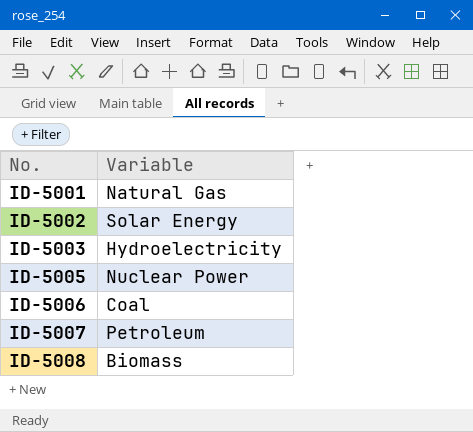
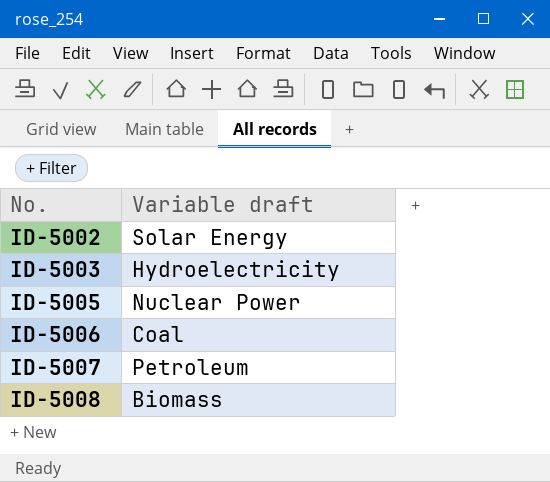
column name: Variable -> Variable draft
row ID-5001: Natural Gas -> none

